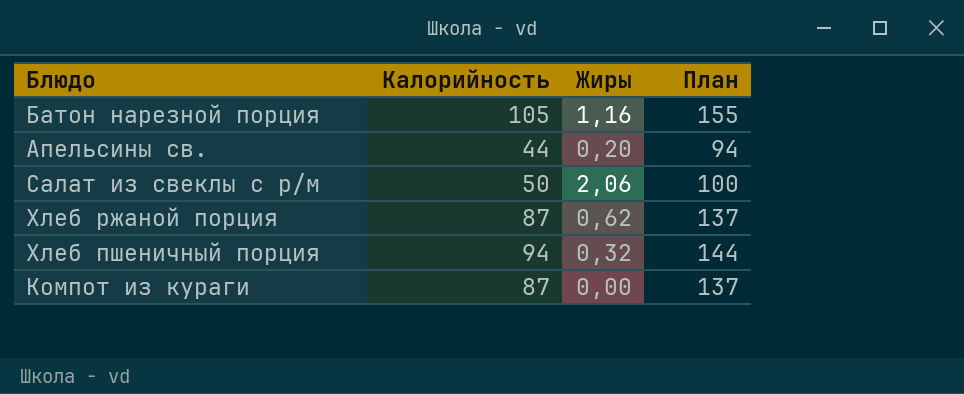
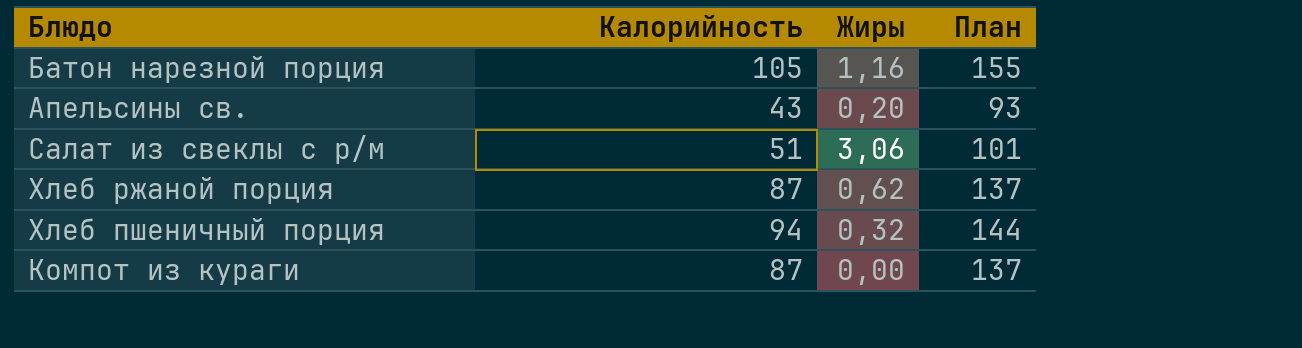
Апельсины св. | Калорийность: 44 -> 43
Апельсины св. | План: 94 -> 93
Салат из свеклы с р/м | Калорийность: 50 -> 51
Салат из свеклы с р/м | Жиры: 2,06 -> 3,06
Салат из свеклы с р/м | План: 100 -> 101

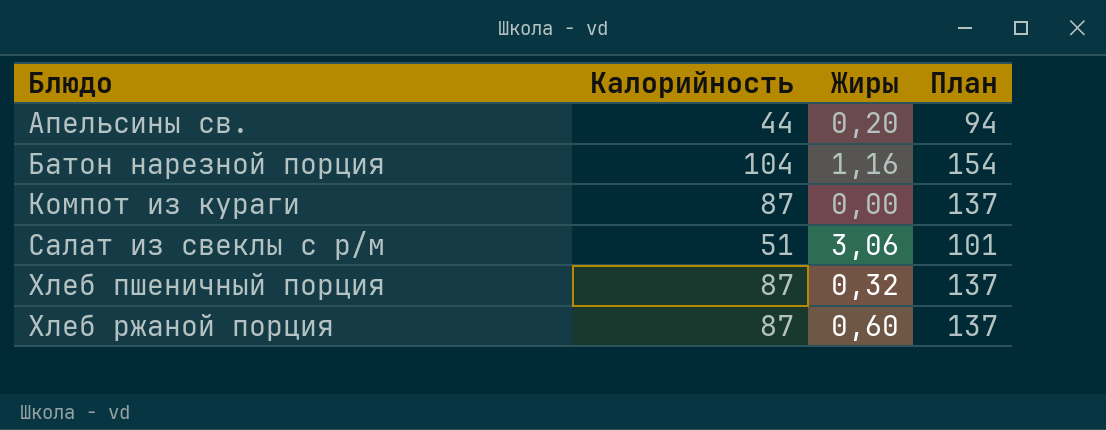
row order: none -> Блюдо ascending
Апельсины св. | Калорийность: 43 -> 44
Апельсины св. | План: 93 -> 94
Батон нарезной порция | Калорийность: 105 -> 104
Батон нарезной порция | План: 155 -> 154
Хлеб пшеничный порция | Калорийность: 94 -> 87
Хлеб пшеничный порция | План: 144 -> 137
Хлеб ржаной порция | Жиры: 0,62 -> 0,60

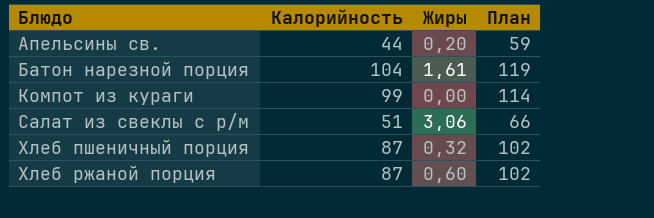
column План | formula: [Калорийность] + 50 -> [Калорийность] + 15
Батон нарезной порция | Жиры: 1,16 -> 1,61
Компот из кураги | Калорийность: 87 -> 99

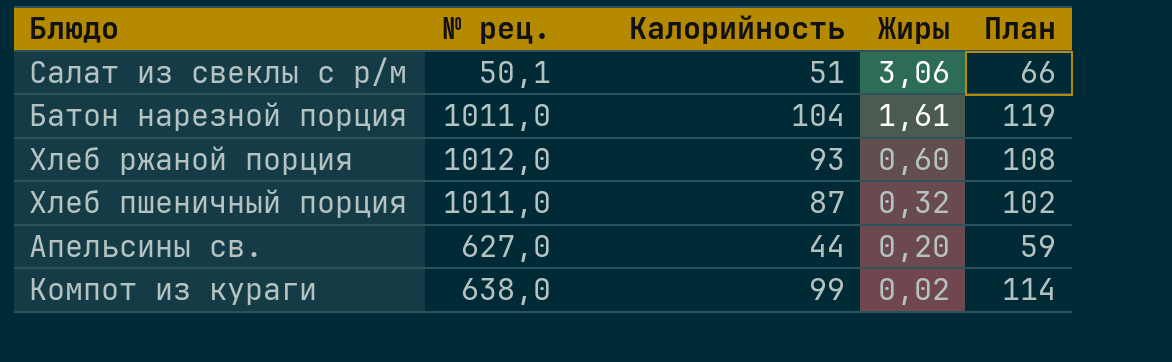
row order: Блюдо ascending -> Жиры descending
column № рец. | position: none -> 2
Хлеб ржаной порция | Калорийность: 87 -> 93
Хлеб ржаной порция | План: 102 -> 108
Компот из кураги | Жиры: 0,00 -> 0,02

